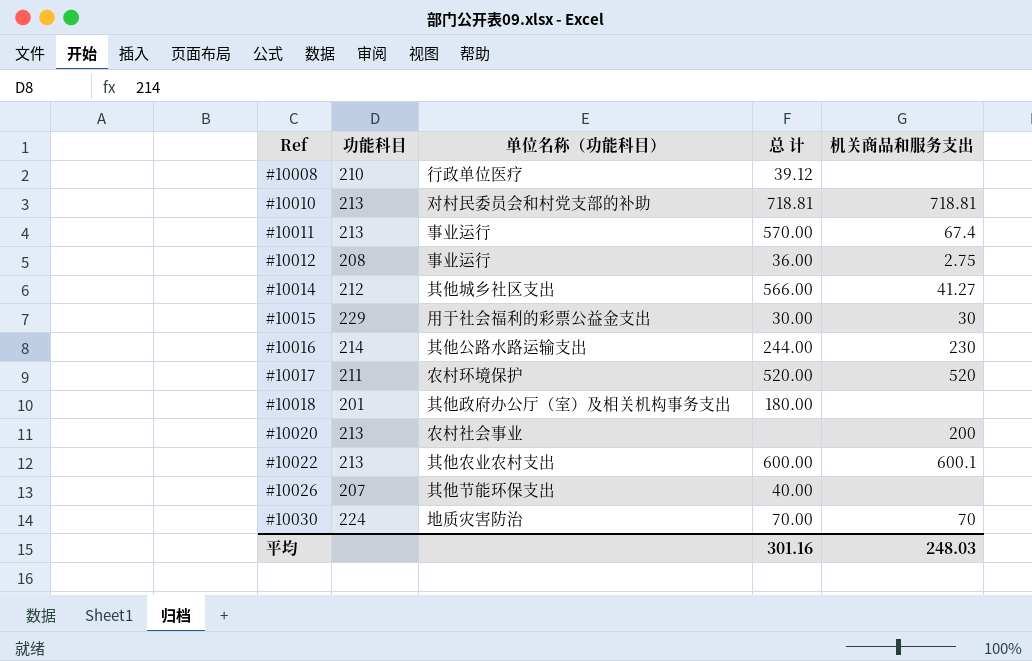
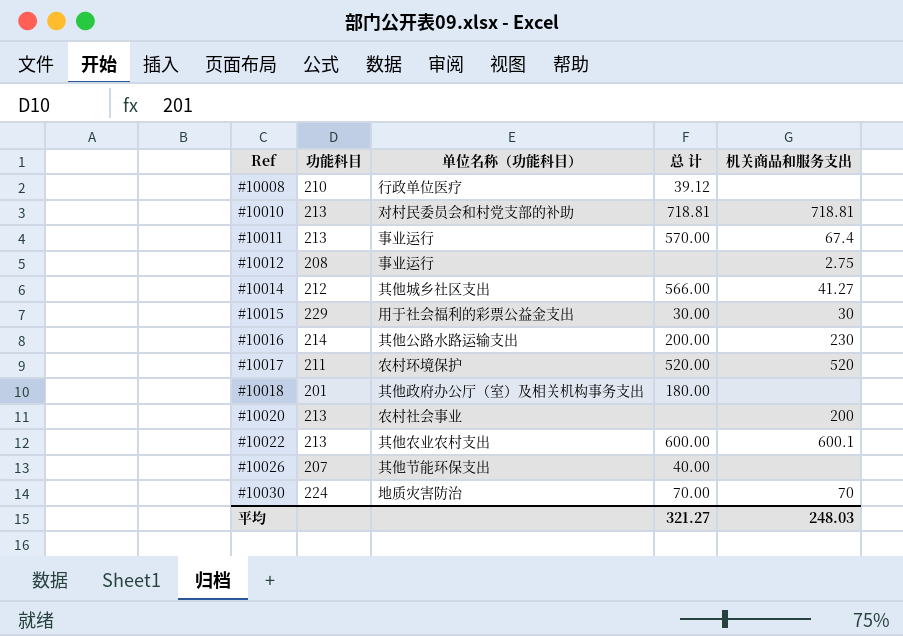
#10012 | 总 计: 36.00 -> none
#10016 | 总 计: 244.00 -> 200.00
平均 | 总 计: 301.16 -> 321.27

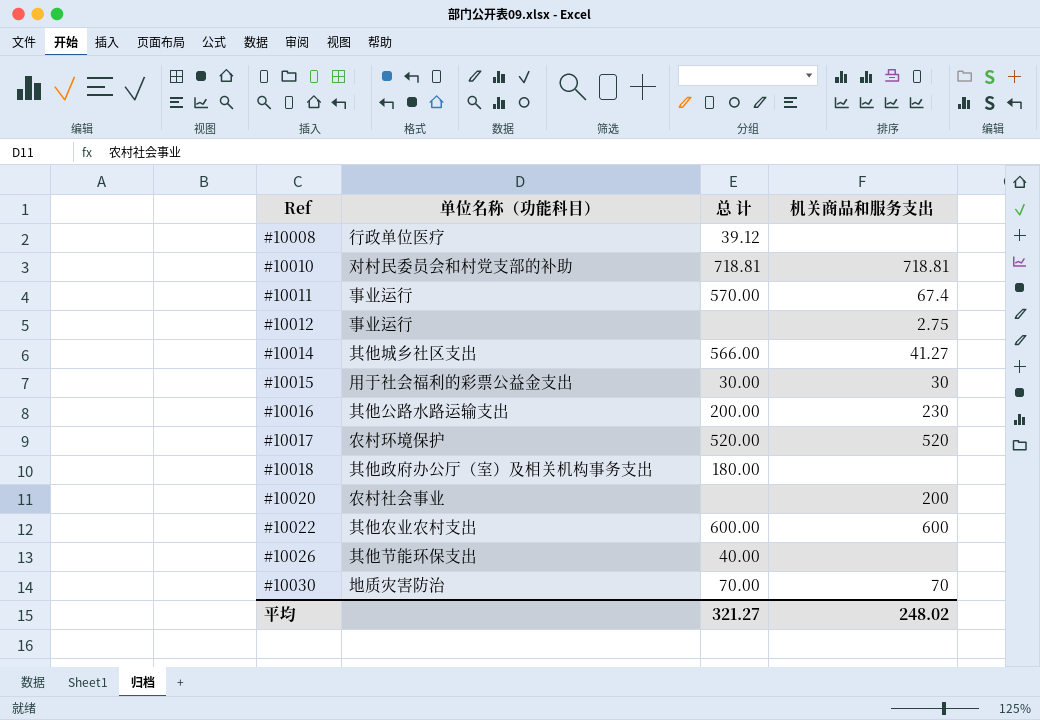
column 功能科目 | position: 2 -> none
#10022 | 机关商品和服务支出: 600.1 -> 600
平均 | 机关商品和服务支出: 248.03 -> 248.02

